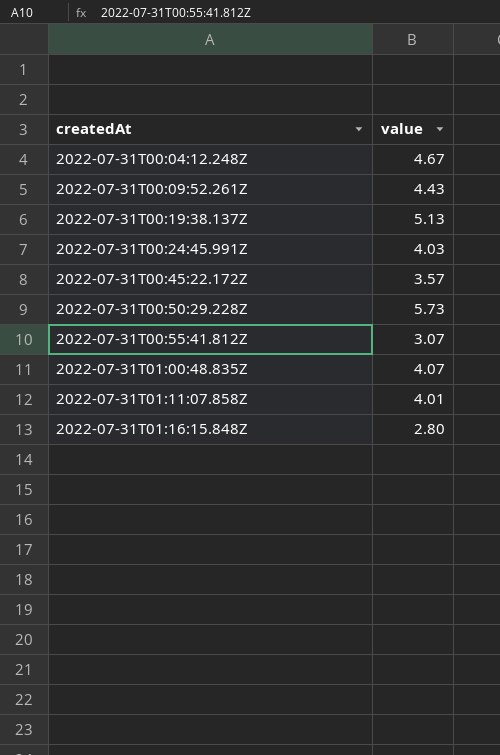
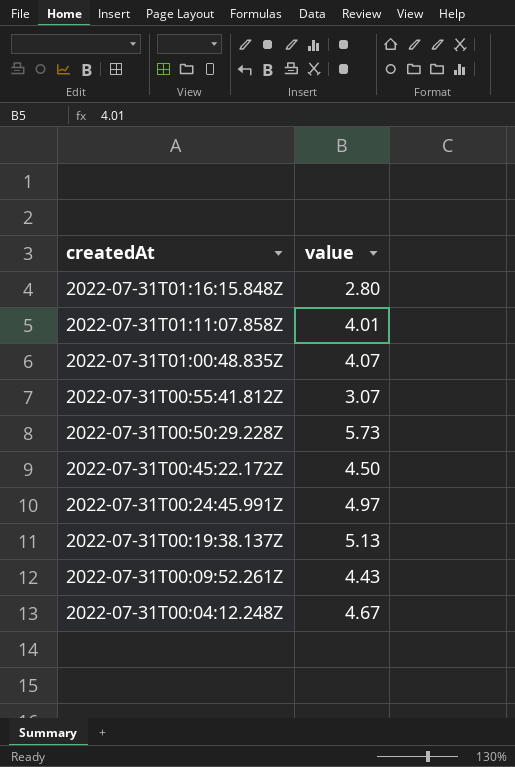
row order: createdAt ascending -> createdAt descending
2022-07-31T00:45:22.172Z | value: 3.57 -> 4.50
2022-07-31T00:24:45.991Z | value: 4.03 -> 4.97

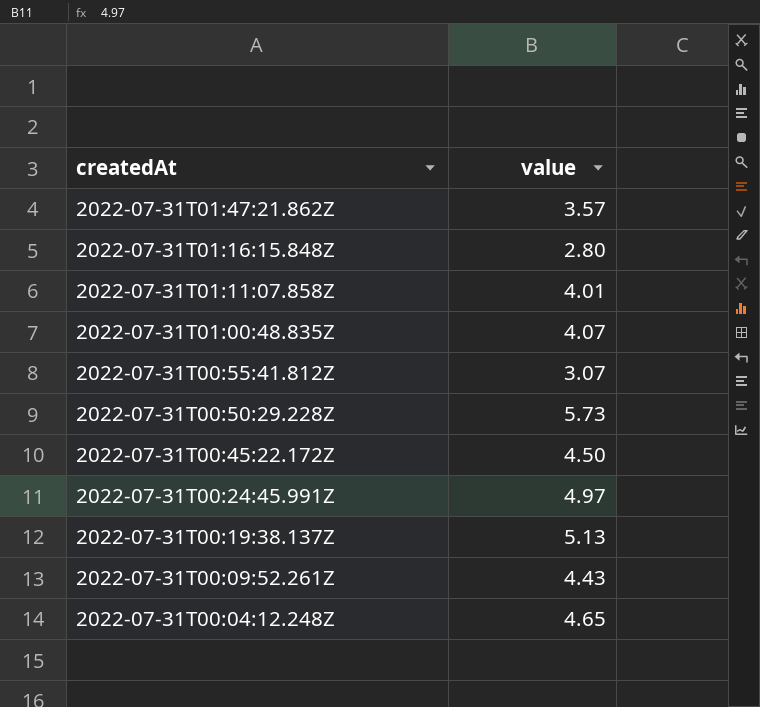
row 2022-07-31T01:47:21.862Z: none -> 3.57
2022-07-31T00:04:12.248Z | value: 4.67 -> 4.65

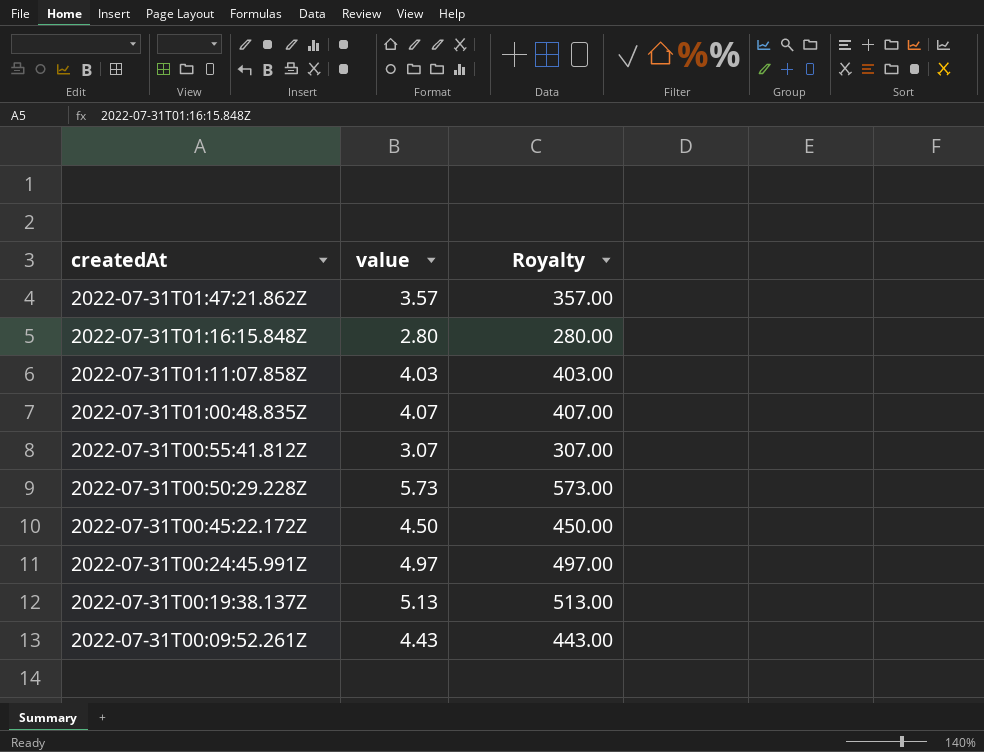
column Royalty | formula: none -> [value] * 100
row 2022-07-31T00:04:12.248Z: 4.65 -> none
2022-07-31T01:11:07.858Z | value: 4.01 -> 4.03

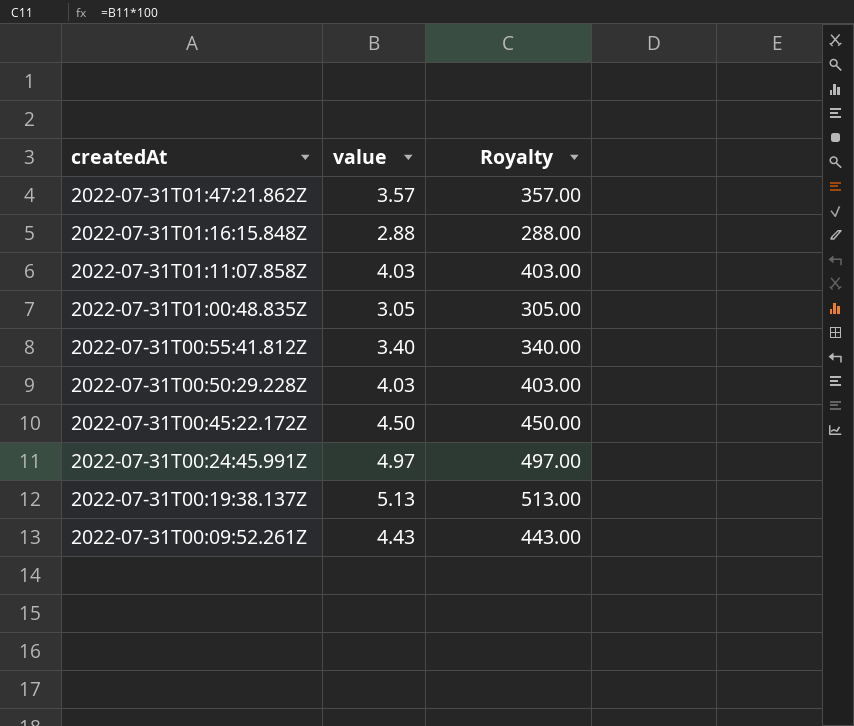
2022-07-31T01:16:15.848Z | value: 2.80 -> 2.88
2022-07-31T01:16:15.848Z | Royalty: 280.00 -> 288.00
2022-07-31T01:00:48.835Z | value: 4.07 -> 3.05
2022-07-31T01:00:48.835Z | Royalty: 407.00 -> 305.00
2022-07-31T00:55:41.812Z | value: 3.07 -> 3.40
2022-07-31T00:55:41.812Z | Royalty: 307.00 -> 340.00
2022-07-31T00:50:29.228Z | value: 5.73 -> 4.03
2022-07-31T00:50:29.228Z | Royalty: 573.00 -> 403.00

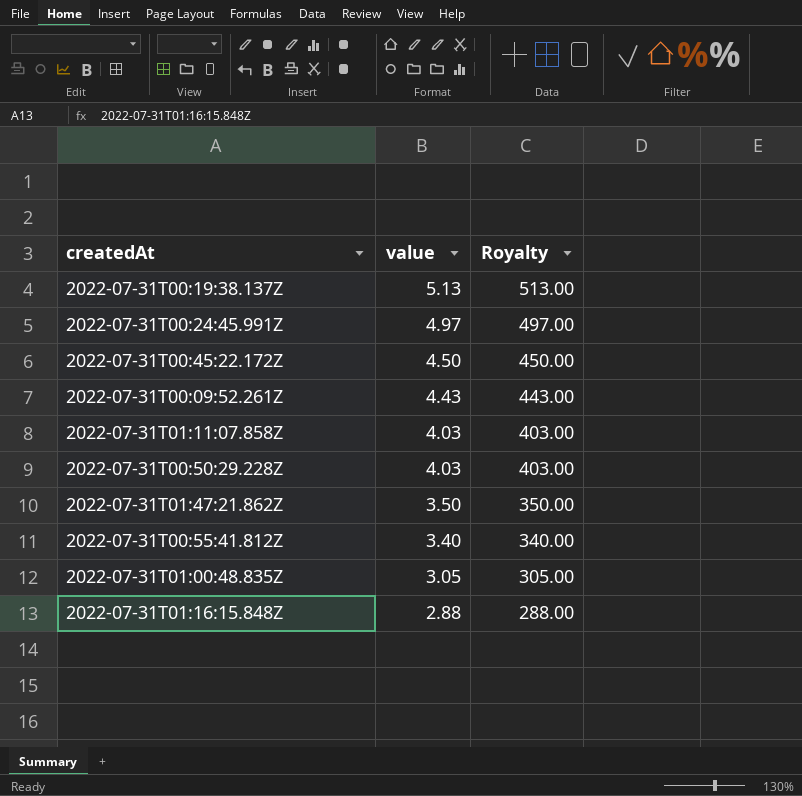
row order: createdAt descending -> value descending
2022-07-31T01:47:21.862Z | value: 3.57 -> 3.50
2022-07-31T01:47:21.862Z | Royalty: 357.00 -> 350.00

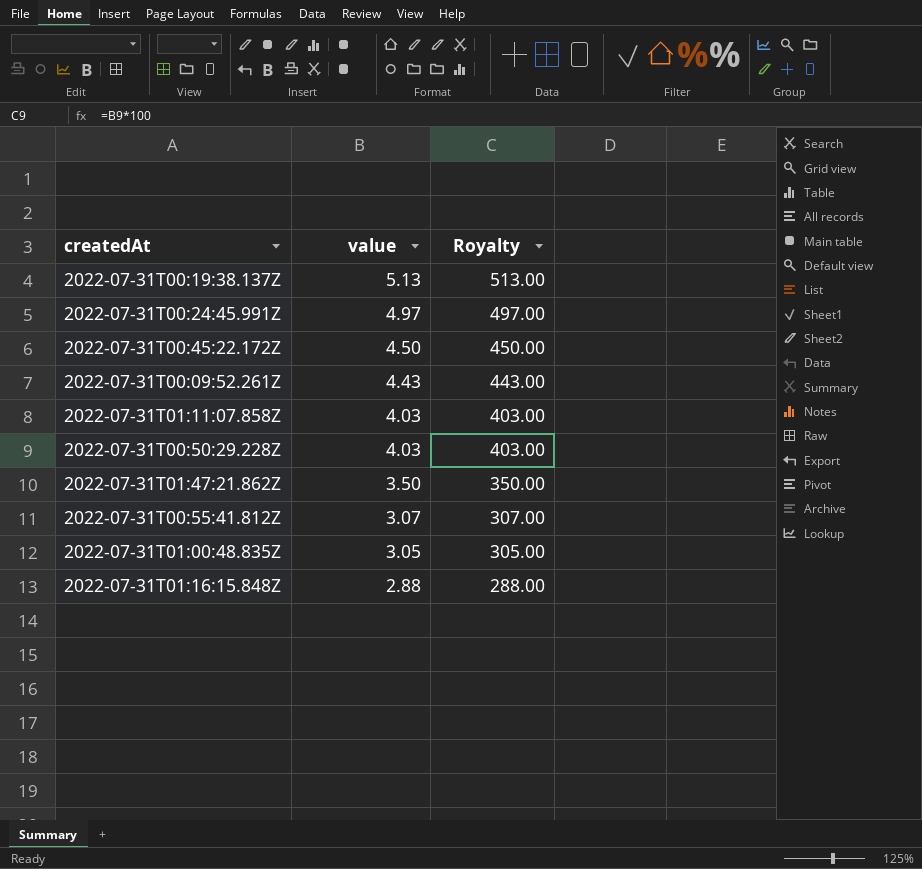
2022-07-31T00:55:41.812Z | value: 3.40 -> 3.07
2022-07-31T00:55:41.812Z | Royalty: 340.00 -> 307.00

